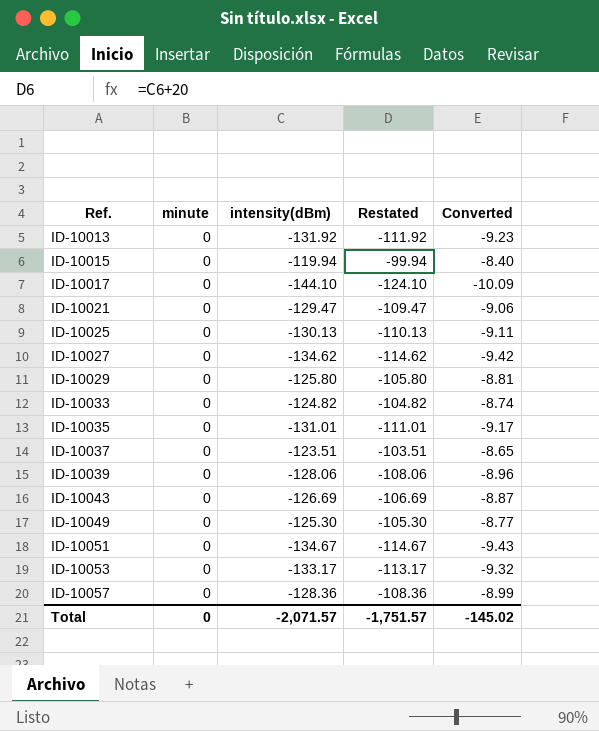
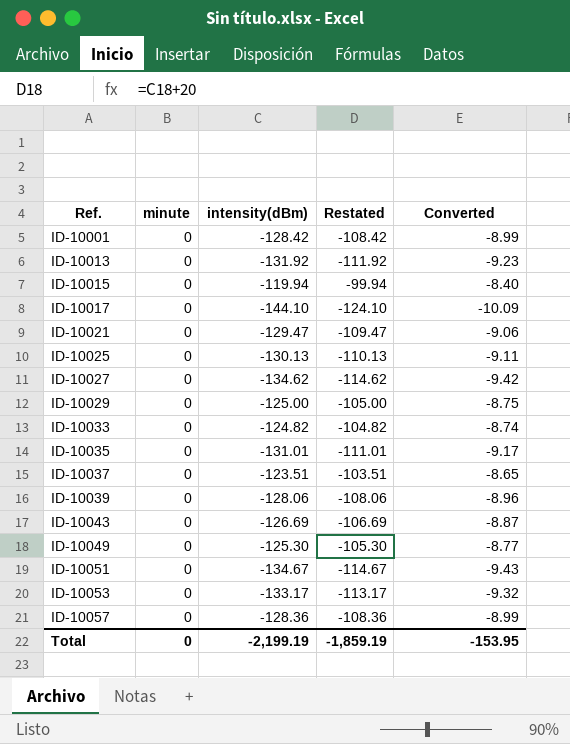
row ID-10001: none -> 0 | -128.42 | -108.42 | -8.99
ID-10029 | intensity(dBm): -125.80 -> -125.00
ID-10029 | Restated: -105.80 -> -105.00
ID-10029 | Converted: -8.81 -> -8.75
Total | intensity(dBm): -2,071.57 -> -2,199.19
Total | Restated: -1,751.57 -> -1,859.19
Total | Converted: -145.02 -> -153.95

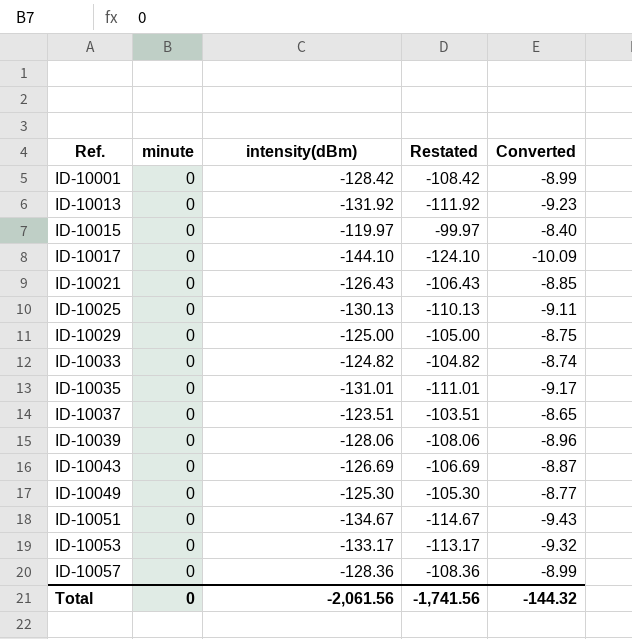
row ID-10027: 0 | -134.62 | -114.62 | -9.42 -> none
ID-10015 | intensity(dBm): -119.94 -> -119.97
ID-10015 | Restated: -99.94 -> -99.97
ID-10021 | intensity(dBm): -129.47 -> -126.43
ID-10021 | Restated: -109.47 -> -106.43
ID-10021 | Converted: -9.06 -> -8.85
Total | intensity(dBm): -2,199.19 -> -2,061.56
Total | Restated: -1,859.19 -> -1,741.56
Total | Converted: -153.95 -> -144.32

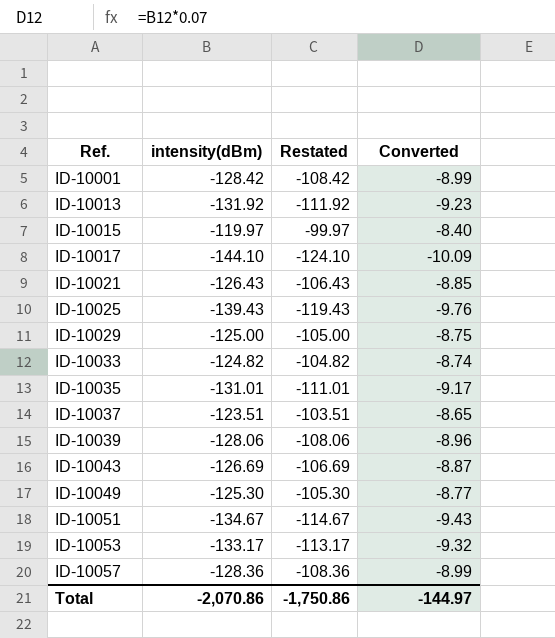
column minute | position: 2 -> none
ID-10025 | intensity(dBm): -130.13 -> -139.43
ID-10025 | Restated: -110.13 -> -119.43
ID-10025 | Converted: -9.11 -> -9.76
Total | intensity(dBm): -2,061.56 -> -2,070.86
Total | Restated: -1,741.56 -> -1,750.86
Total | Converted: -144.32 -> -144.97

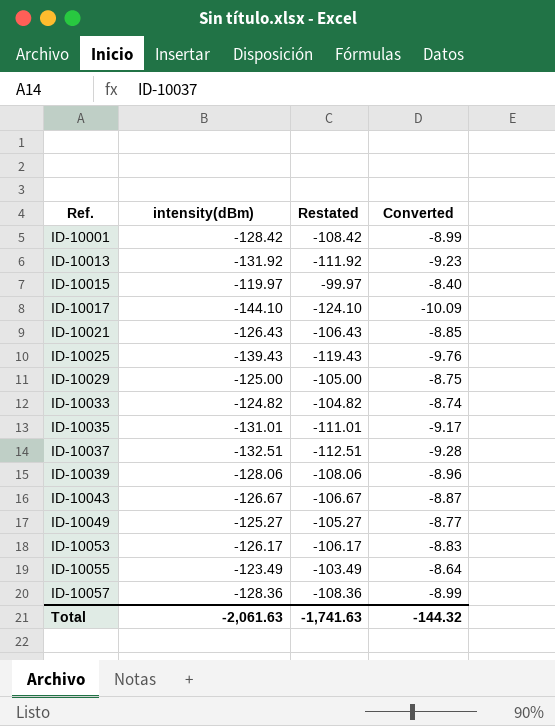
row ID-10051: -134.67 | -114.67 | -9.43 -> none
ID-10037 | intensity(dBm): -123.51 -> -132.51
ID-10037 | Restated: -103.51 -> -112.51
ID-10037 | Converted: -8.65 -> -9.28
ID-10043 | intensity(dBm): -126.69 -> -126.67
ID-10043 | Restated: -106.69 -> -106.67
ID-10049 | intensity(dBm): -125.30 -> -125.27
ID-10049 | Restated: -105.30 -> -105.27
ID-10053 | intensity(dBm): -133.17 -> -126.17
ID-10053 | Restated: -113.17 -> -106.17
ID-10053 | Converted: -9.32 -> -8.83
row ID-10055: none -> -123.49 | -103.49 | -8.64
Total | intensity(dBm): -2,070.86 -> -2,061.63
Total | Restated: -1,750.86 -> -1,741.63
Total | Converted: -144.97 -> -144.32

